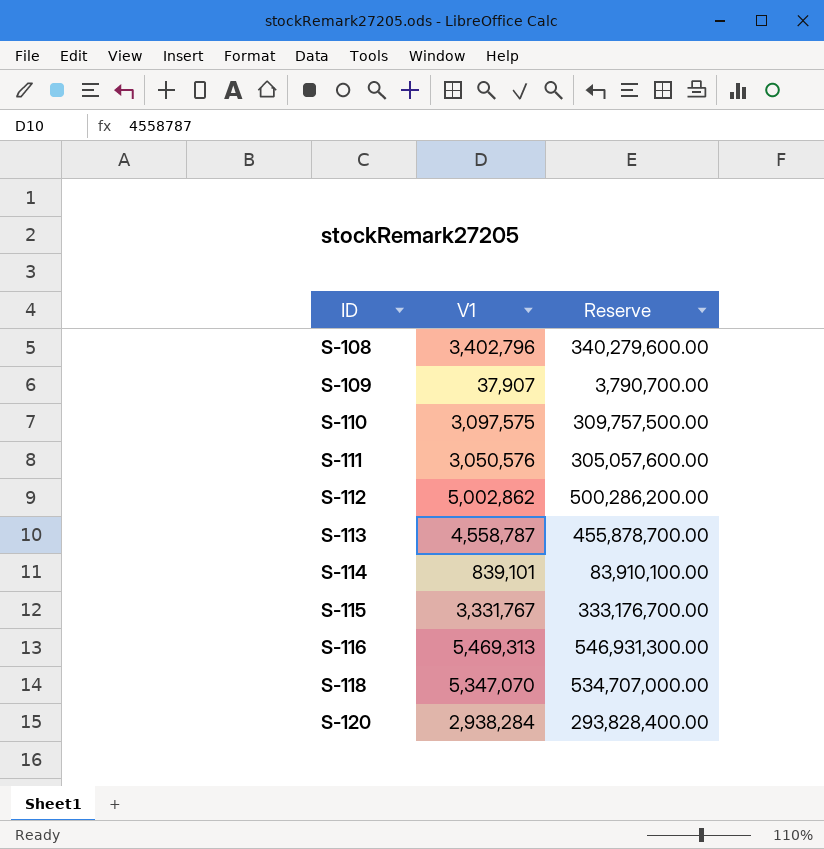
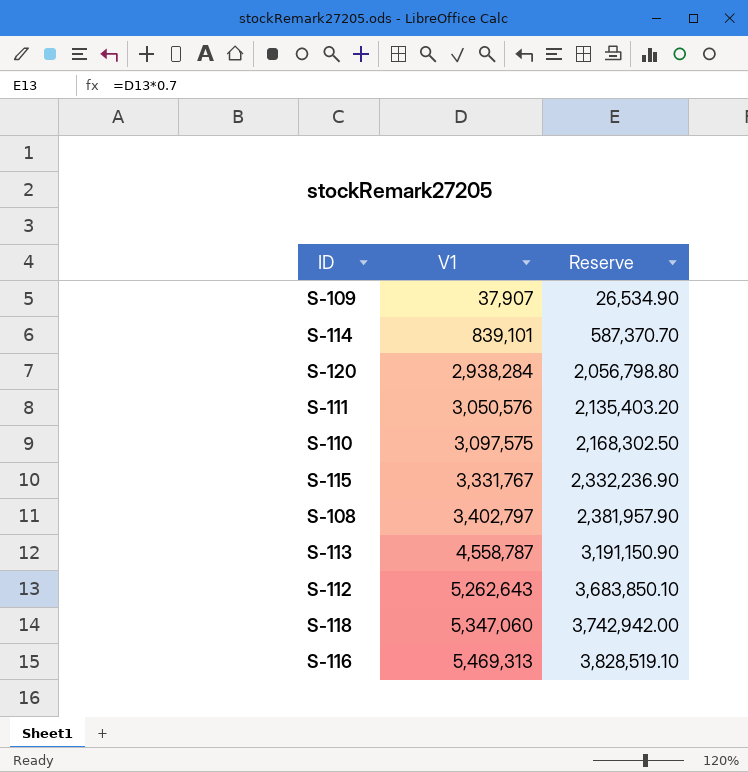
row order: ID ascending -> V1 ascending
column Reserve | formula: [V1] * 100 -> [V1] * 0.7
S-108 | V1: 3,402,796 -> 3,402,797
S-112 | V1: 5,002,862 -> 5,262,643
S-118 | V1: 5,347,070 -> 5,347,060

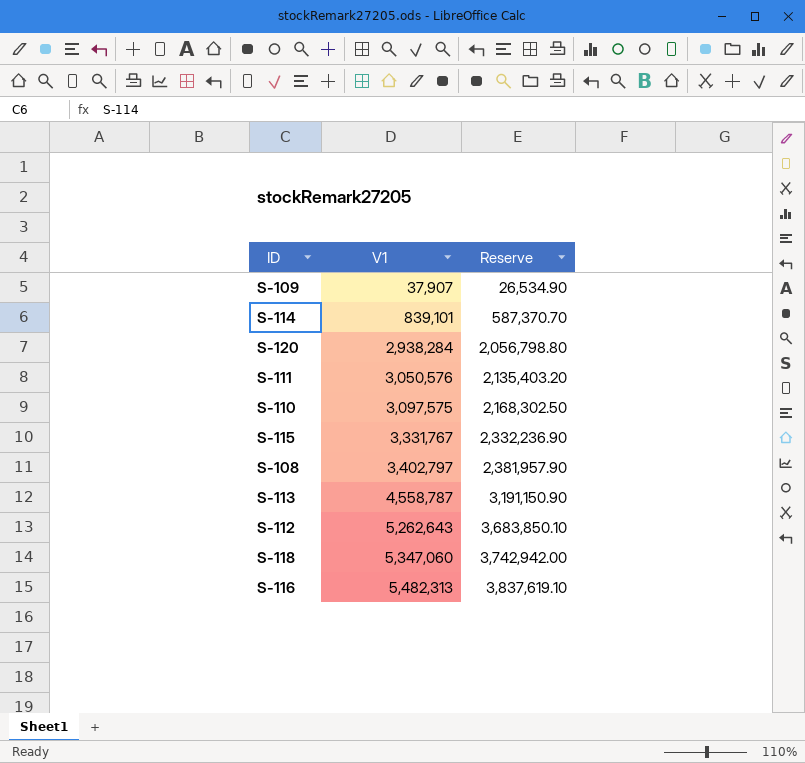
S-116 | V1: 5,469,313 -> 5,482,313
S-116 | Reserve: 3,828,519.10 -> 3,837,619.10

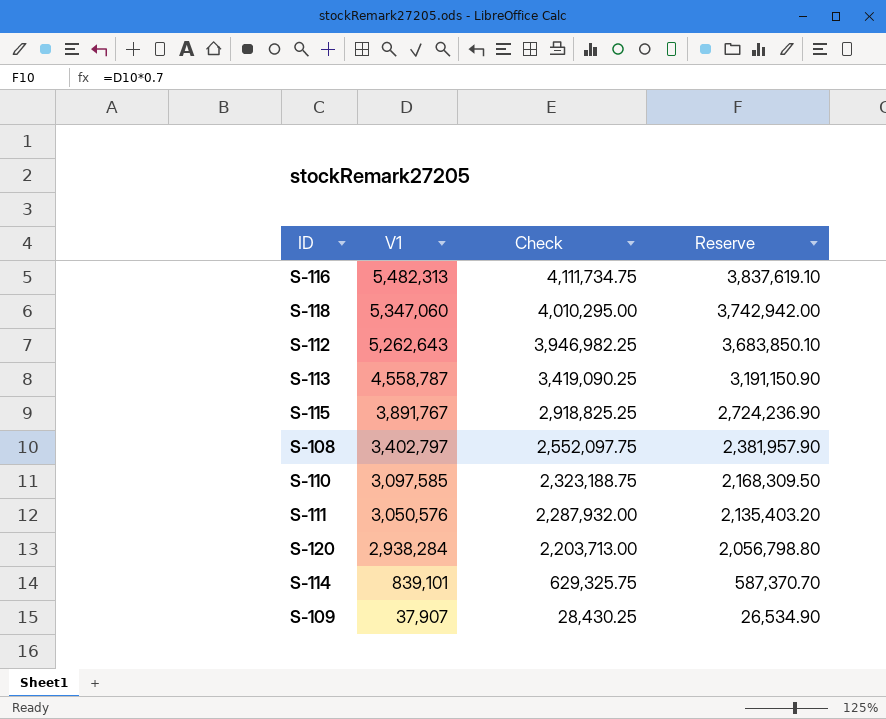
row order: V1 ascending -> V1 descending
column Check | formula: none -> [V1] * 0.75
S-115 | V1: 3,331,767 -> 3,891,767
S-115 | Reserve: 2,332,236.90 -> 2,724,236.90
S-110 | V1: 3,097,575 -> 3,097,585
S-110 | Reserve: 2,168,302.50 -> 2,168,309.50

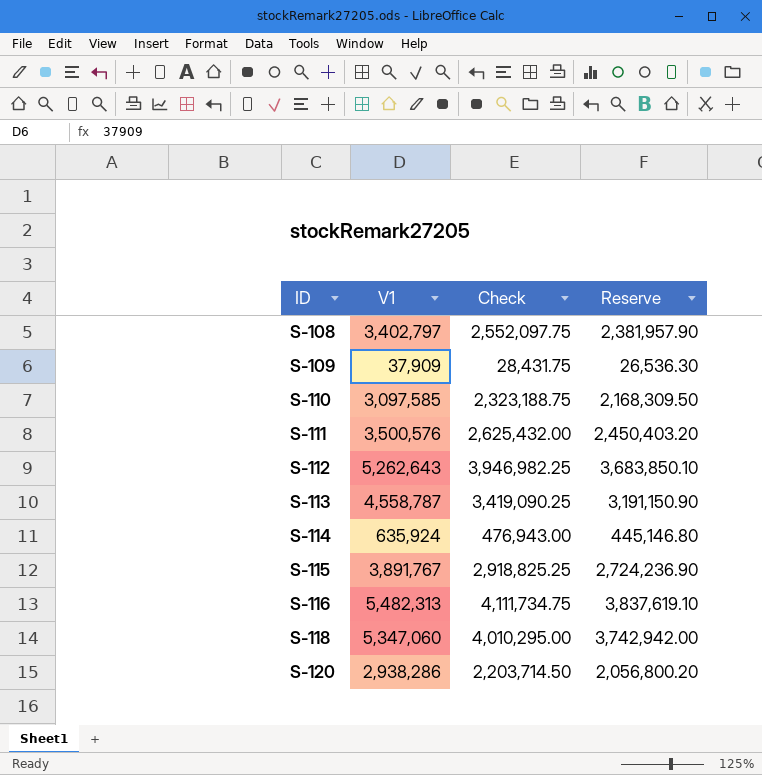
row order: V1 descending -> ID ascending
S-109 | V1: 37,907 -> 37,909
S-109 | Check: 28,430.25 -> 28,431.75
S-109 | Reserve: 26,534.90 -> 26,536.30
S-111 | V1: 3,050,576 -> 3,500,576
S-111 | Check: 2,287,932.00 -> 2,625,432.00
S-111 | Reserve: 2,135,403.20 -> 2,450,403.20
S-114 | V1: 839,101 -> 635,924
S-114 | Check: 629,325.75 -> 476,943.00
S-114 | Reserve: 587,370.70 -> 445,146.80
S-120 | V1: 2,938,284 -> 2,938,286
S-120 | Check: 2,203,713.00 -> 2,203,714.50
S-120 | Reserve: 2,056,798.80 -> 2,056,800.20

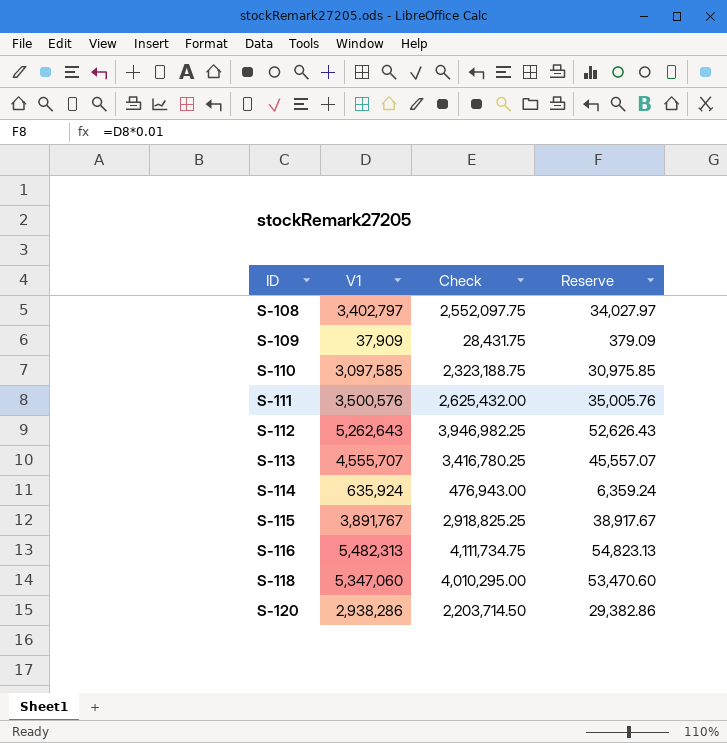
column Reserve | formula: [V1] * 0.7 -> [V1] * 0.01
S-113 | V1: 4,558,787 -> 4,555,707
S-113 | Check: 3,419,090.25 -> 3,416,780.25

